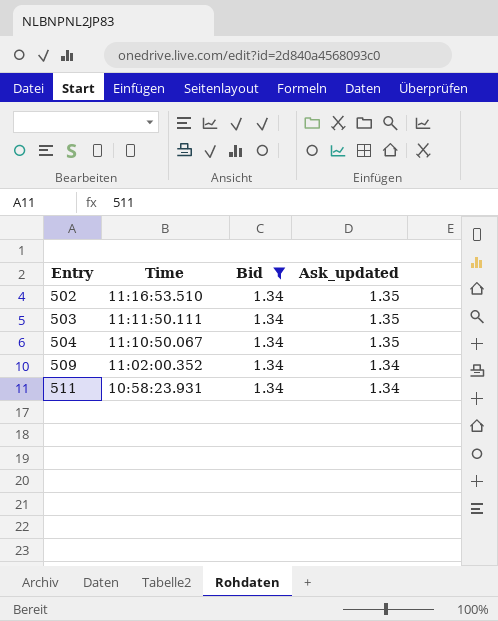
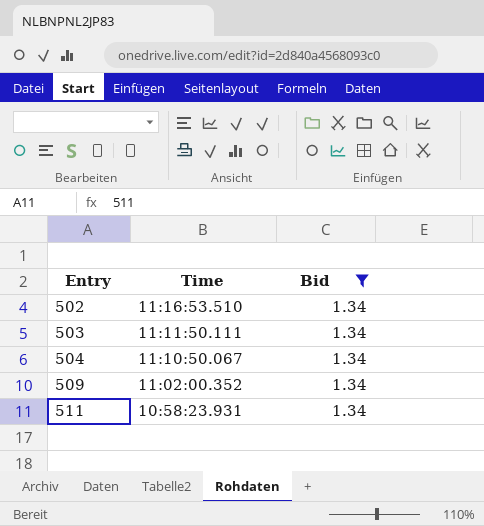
column Ask_updated | position: 4 -> none

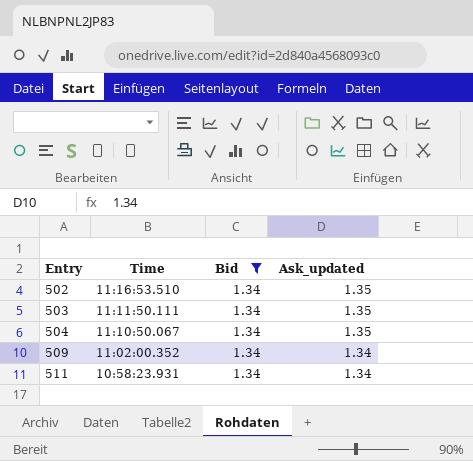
column Ask_updated | position: none -> 4

